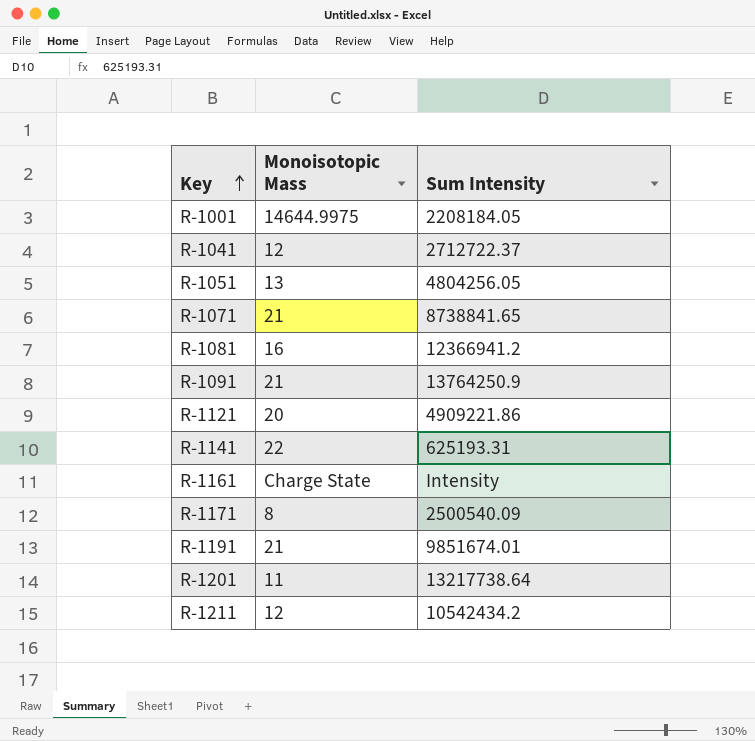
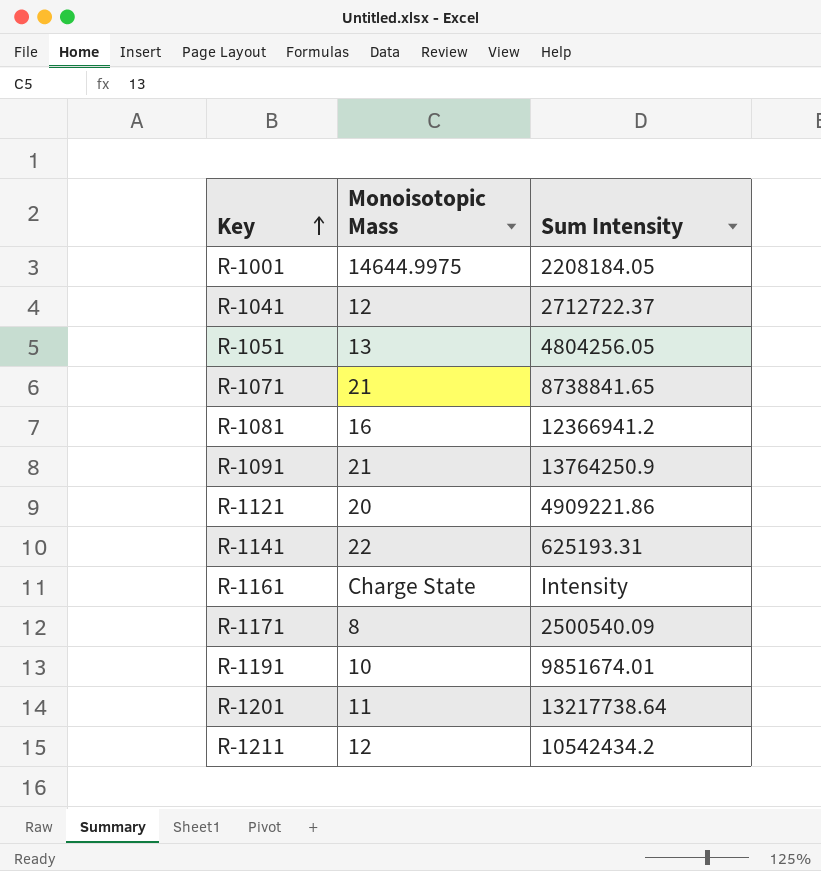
R-1191 | Monoisotopic Mass: 21 -> 10

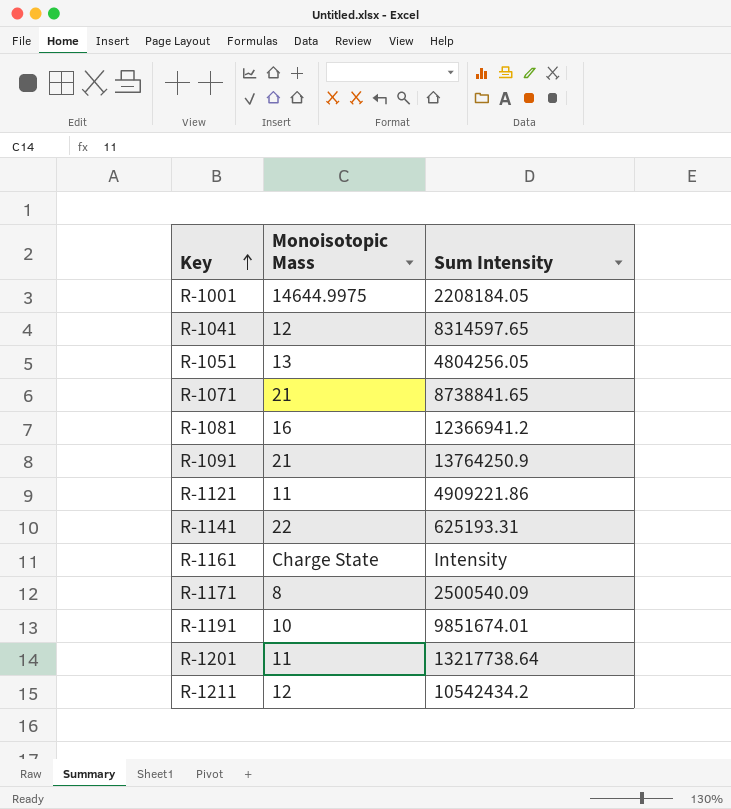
R-1041 | Sum Intensity: 2712722.37 -> 8314597.65
R-1121 | Monoisotopic Mass: 20 -> 11

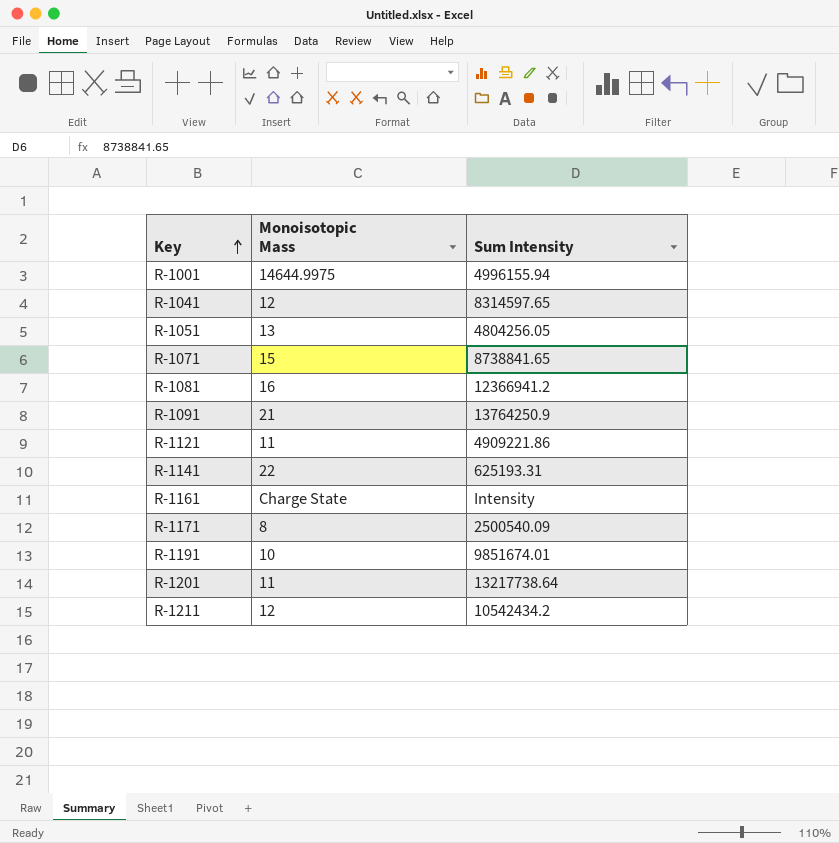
R-1001 | Sum Intensity: 2208184.05 -> 4996155.94
R-1071 | Monoisotopic Mass: 21 -> 15

